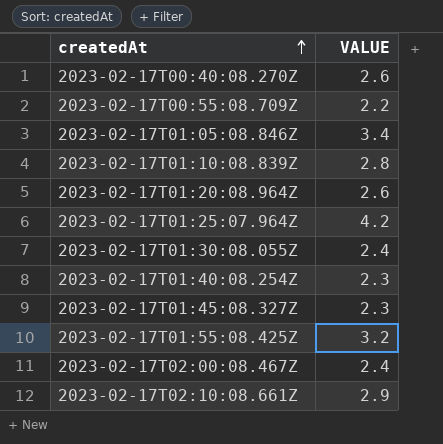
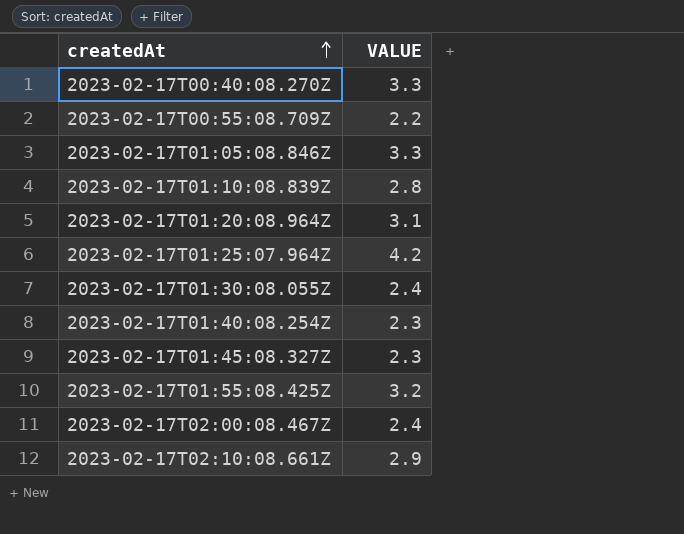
2023-02-17T00:40:08.270Z | VALUE: 2.6 -> 3.3
2023-02-17T01:05:08.846Z | VALUE: 3.4 -> 3.3
2023-02-17T01:20:08.964Z | VALUE: 2.6 -> 3.1

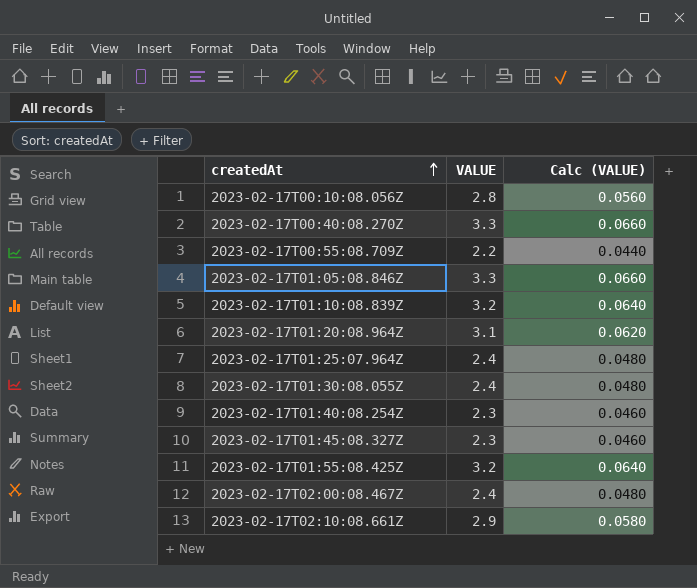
column Calc (VALUE) | formula: none -> [VALUE] * 0.02
row 2023-02-17T00:10:08.056Z: none -> 2.8 | 0.0560
2023-02-17T01:10:08.839Z | VALUE: 2.8 -> 3.2
2023-02-17T01:25:07.964Z | VALUE: 4.2 -> 2.4

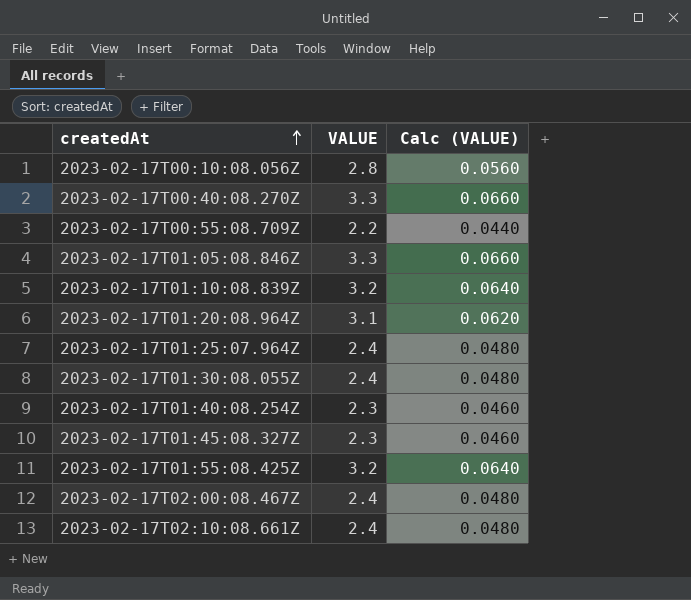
2023-02-17T02:10:08.661Z | VALUE: 2.9 -> 2.4
2023-02-17T02:10:08.661Z | Calc (VALUE): 0.0580 -> 0.0480

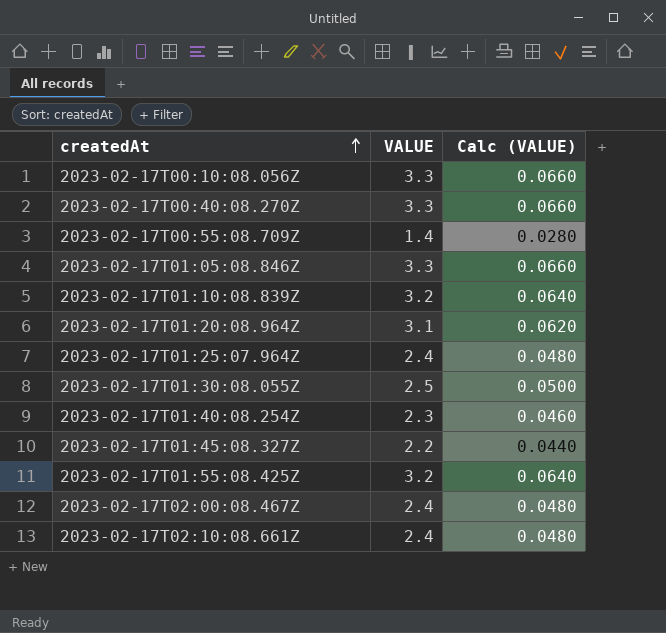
2023-02-17T00:10:08.056Z | VALUE: 2.8 -> 3.3
2023-02-17T00:10:08.056Z | Calc (VALUE): 0.0560 -> 0.0660
2023-02-17T00:55:08.709Z | VALUE: 2.2 -> 1.4
2023-02-17T00:55:08.709Z | Calc (VALUE): 0.0440 -> 0.0280
2023-02-17T01:30:08.055Z | VALUE: 2.4 -> 2.5
2023-02-17T01:30:08.055Z | Calc (VALUE): 0.0480 -> 0.0500
2023-02-17T01:45:08.327Z | VALUE: 2.3 -> 2.2
2023-02-17T01:45:08.327Z | Calc (VALUE): 0.0460 -> 0.0440

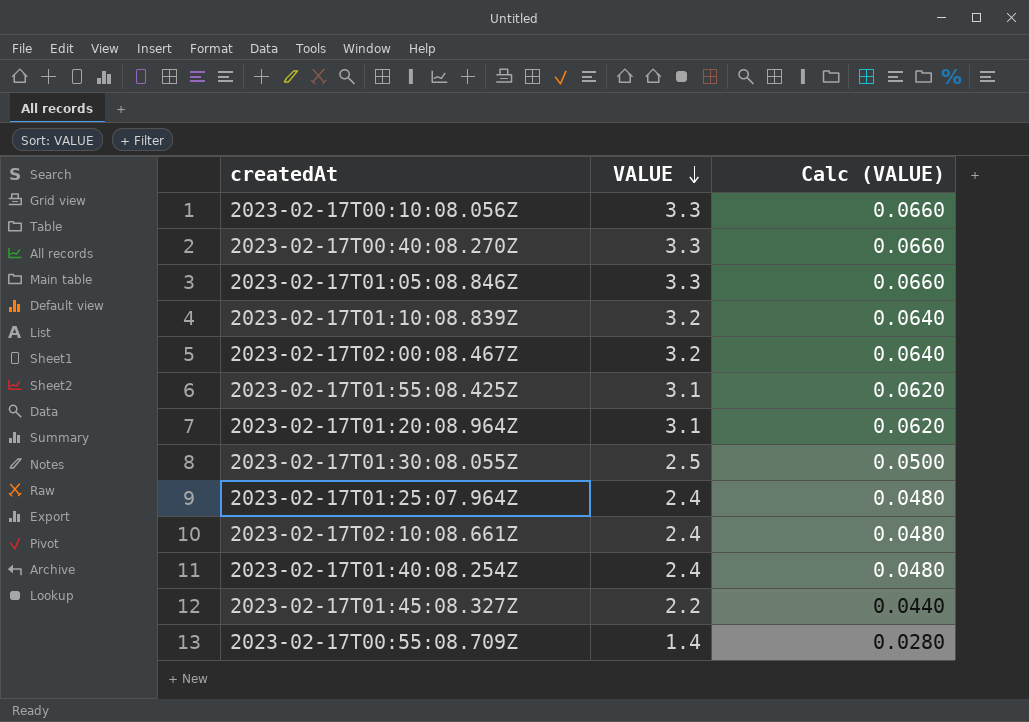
row order: createdAt ascending -> VALUE descending
2023-02-17T02:00:08.467Z | VALUE: 2.4 -> 3.2
2023-02-17T02:00:08.467Z | Calc (VALUE): 0.0480 -> 0.0640
2023-02-17T01:55:08.425Z | VALUE: 3.2 -> 3.1
2023-02-17T01:55:08.425Z | Calc (VALUE): 0.0640 -> 0.0620
2023-02-17T01:40:08.254Z | VALUE: 2.3 -> 2.4
2023-02-17T01:40:08.254Z | Calc (VALUE): 0.0460 -> 0.0480

